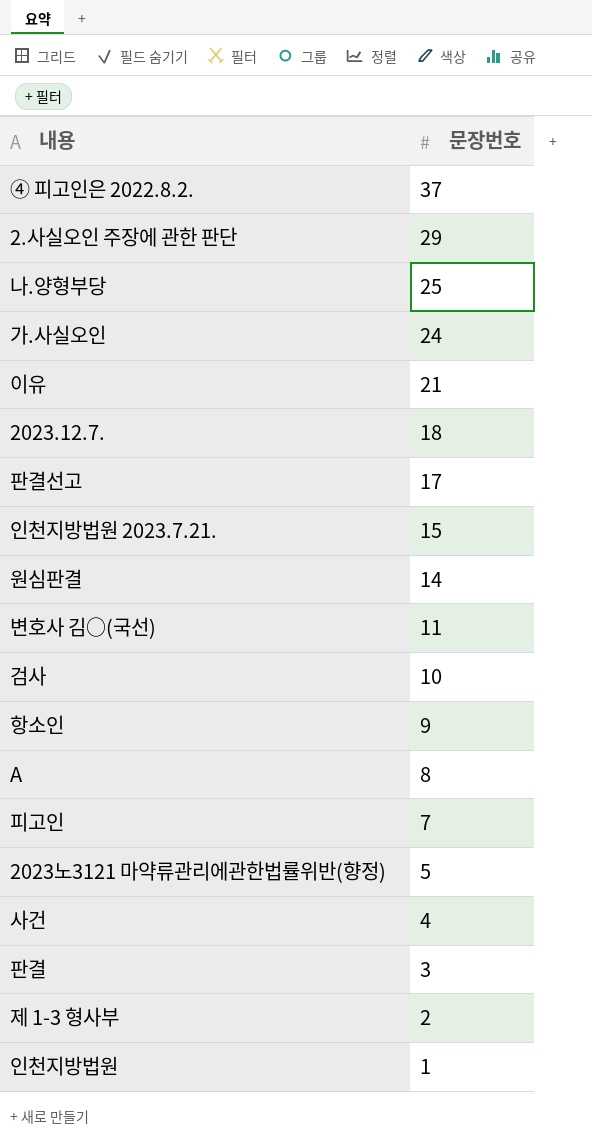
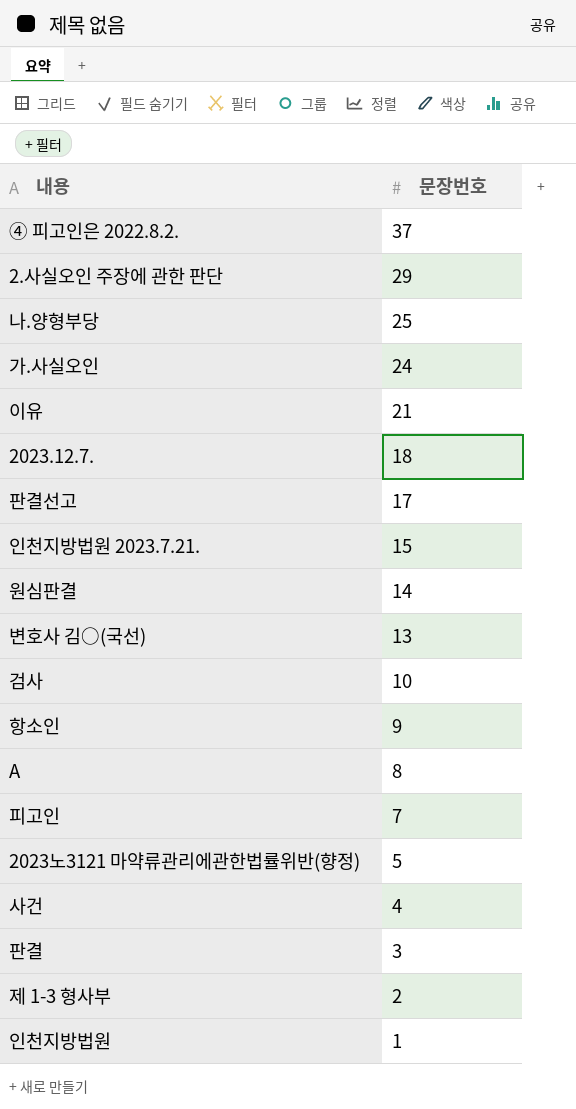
변호사 김○(국선) | 문장번호: 11 -> 13

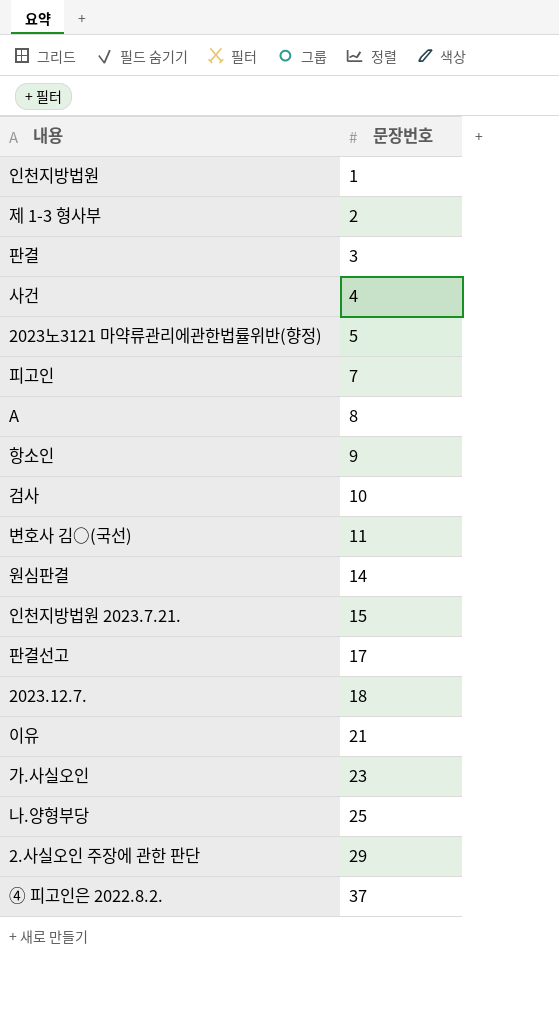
row order: 문장번호 descending -> 문장번호 ascending
변호사 김○(국선) | 문장번호: 13 -> 11
가.사실오인 | 문장번호: 24 -> 23

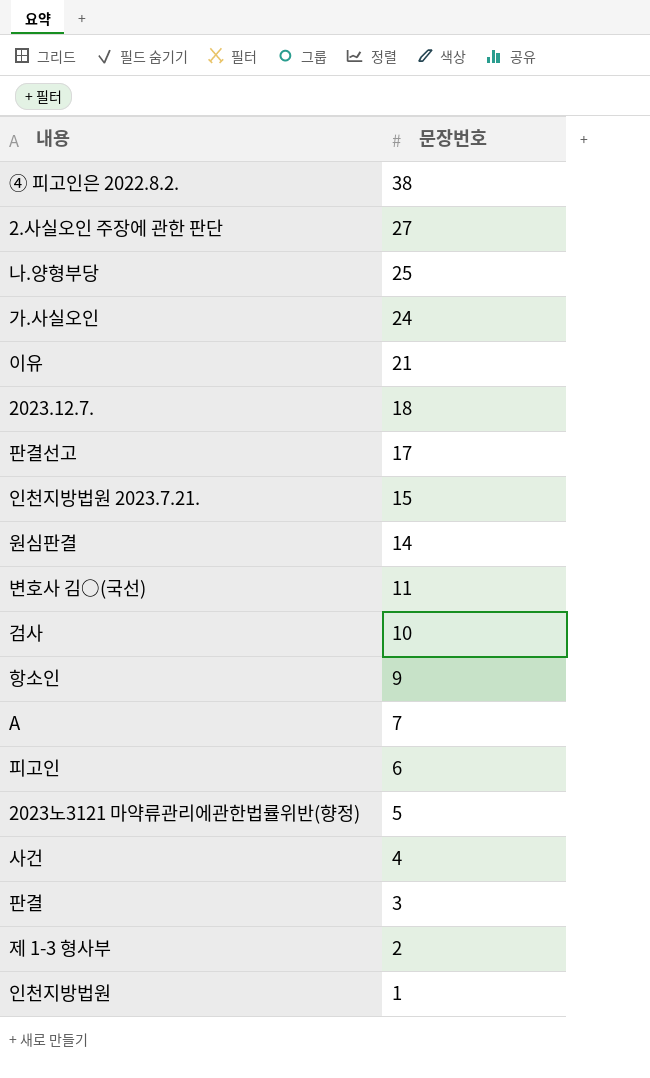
row order: 문장번호 ascending -> 문장번호 descending
④ 피고인은 2022.8.2. | 문장번호: 37 -> 38
2.사실오인 주장에 관한 판단 | 문장번호: 29 -> 27
가.사실오인 | 문장번호: 23 -> 24
A | 문장번호: 8 -> 7
피고인 | 문장번호: 7 -> 6

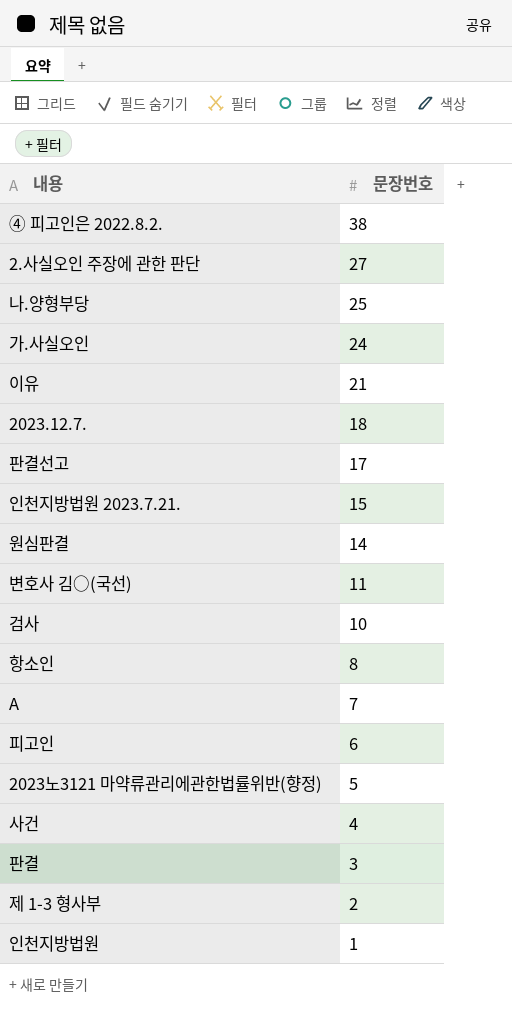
항소인 | 문장번호: 9 -> 8

